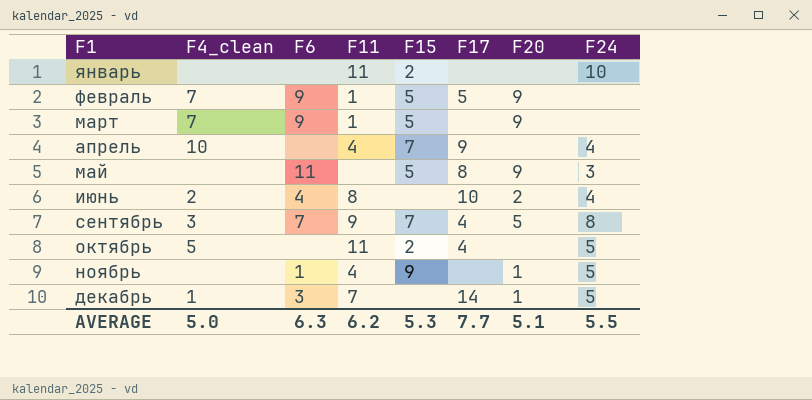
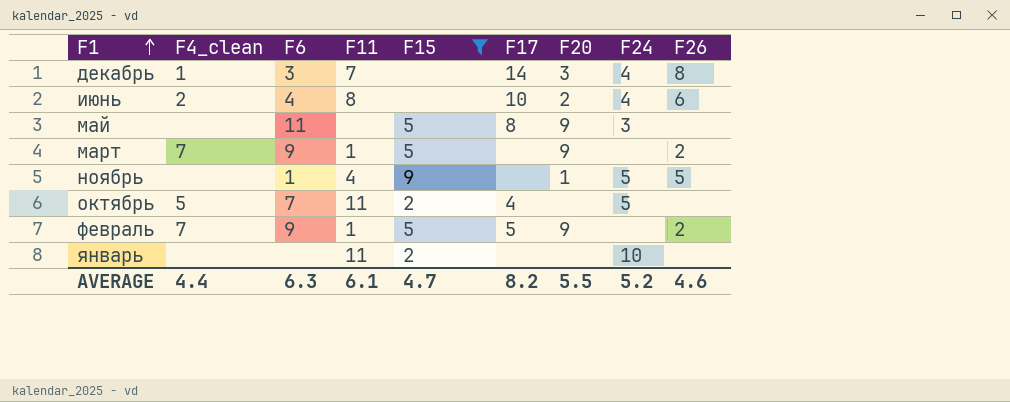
filter: none -> F15 != 7
row order: none -> F1 ascending
column F26 | position: none -> 9
декабрь | F20: 1 -> 3
декабрь | F24: 5 -> 4
октябрь | F6: none -> 7
AVERAGE | F4_clean: 5.0 -> 4.4
AVERAGE | F11: 6.2 -> 6.1
AVERAGE | F15: 5.3 -> 4.7
AVERAGE | F17: 7.7 -> 8.2
AVERAGE | F20: 5.1 -> 5.5
AVERAGE | F24: 5.5 -> 5.2

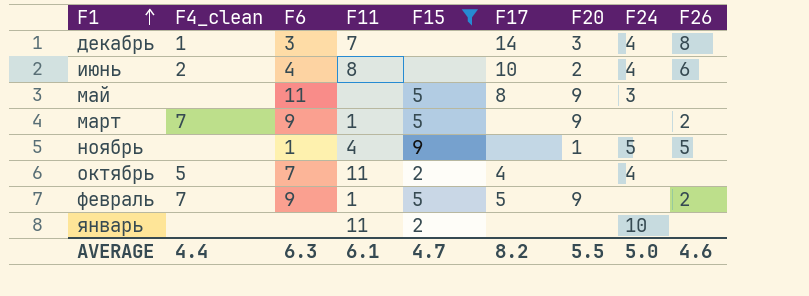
октябрь | F24: 5 -> 4
AVERAGE | F24: 5.2 -> 5.0

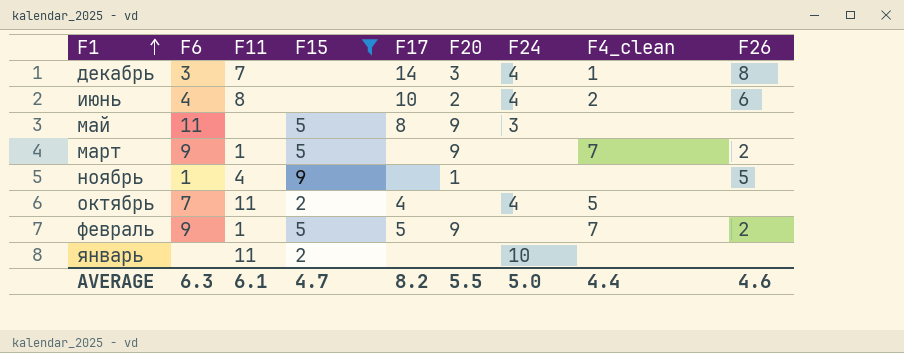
column F4_clean | position: 2 -> 8
ноябрь | F24: 5 -> none

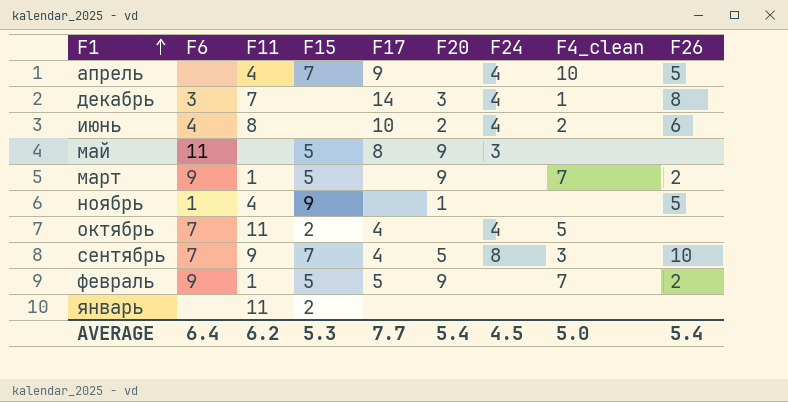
filter: F15 != 7 -> none
январь | F24: 10 -> none
AVERAGE | F6: 6.3 -> 6.4
AVERAGE | F11: 6.1 -> 6.2
AVERAGE | F15: 4.7 -> 5.3
AVERAGE | F17: 8.2 -> 7.7
AVERAGE | F20: 5.5 -> 5.4
AVERAGE | F24: 5.0 -> 4.5
AVERAGE | F4_clean: 4.4 -> 5.0
AVERAGE | F26: 4.6 -> 5.4

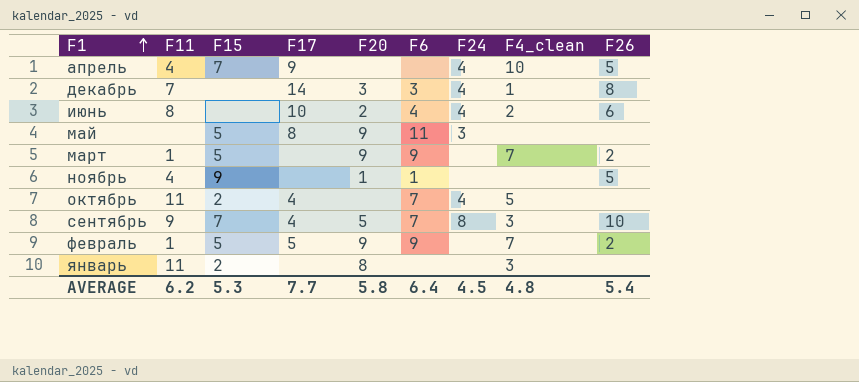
column F6 | position: 2 -> 6
январь | F20: none -> 8
январь | F4_clean: none -> 3
AVERAGE | F20: 5.4 -> 5.8
AVERAGE | F4_clean: 5.0 -> 4.8

